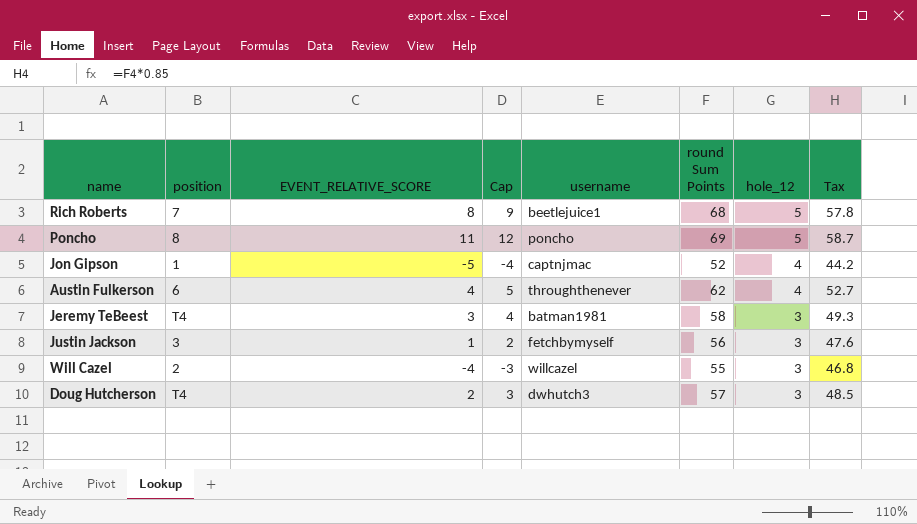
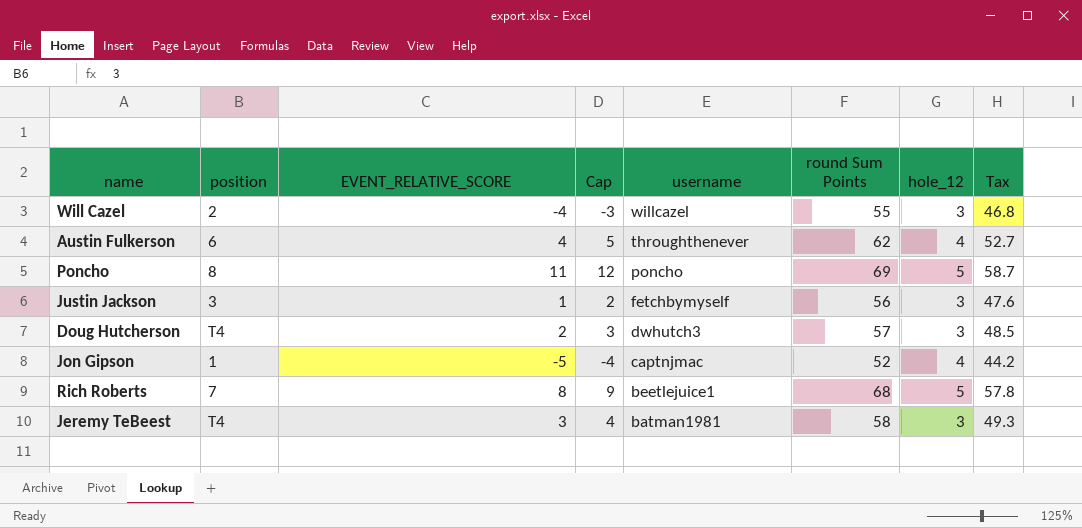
row order: hole_12 descending -> username descending

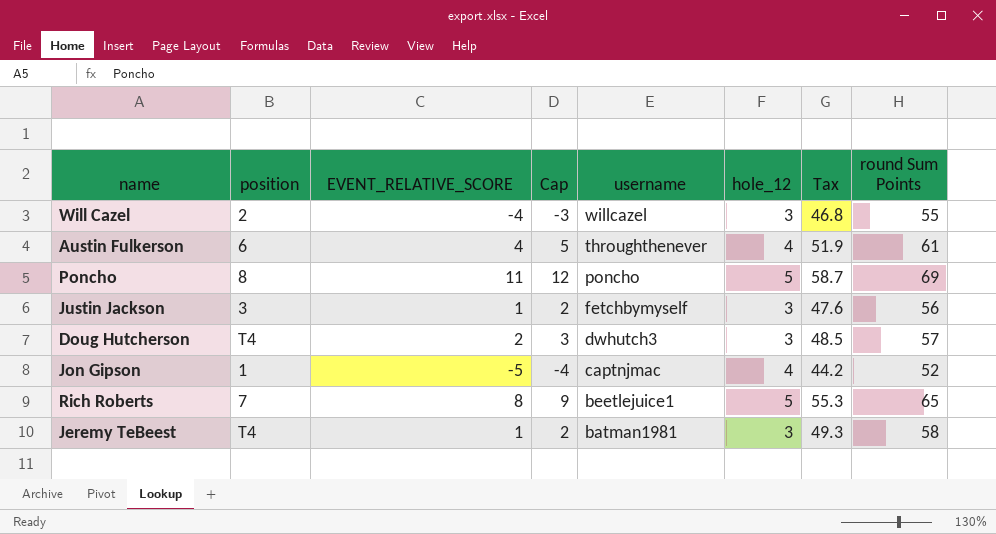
column round Sum Points | position: 6 -> 8
Austin Fulkerson | Tax: 52.7 -> 51.9
Austin Fulkerson | round Sum Points: 62 -> 61
Rich Roberts | Tax: 57.8 -> 55.3
Rich Roberts | round Sum Points: 68 -> 65
Jeremy TeBeest | EVENT_RELATIVE_SCORE: 3 -> 1
Jeremy TeBeest | Cap: 4 -> 2

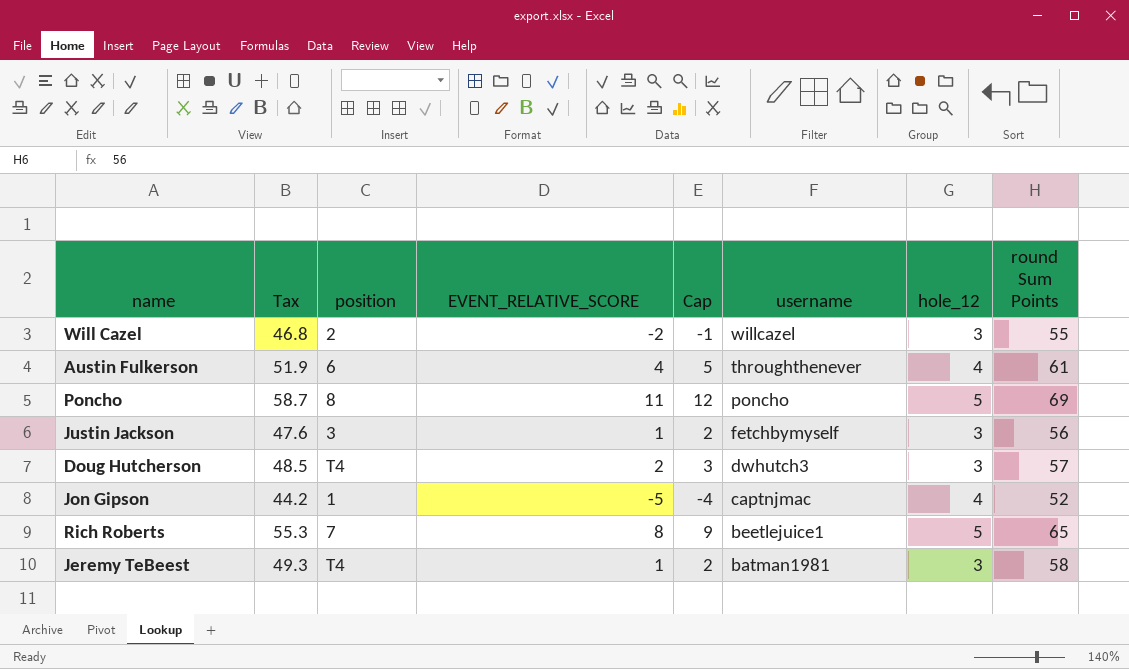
column Tax | position: 7 -> 2
Will Cazel | EVENT_RELATIVE_SCORE: -4 -> -2
Will Cazel | Cap: -3 -> -1

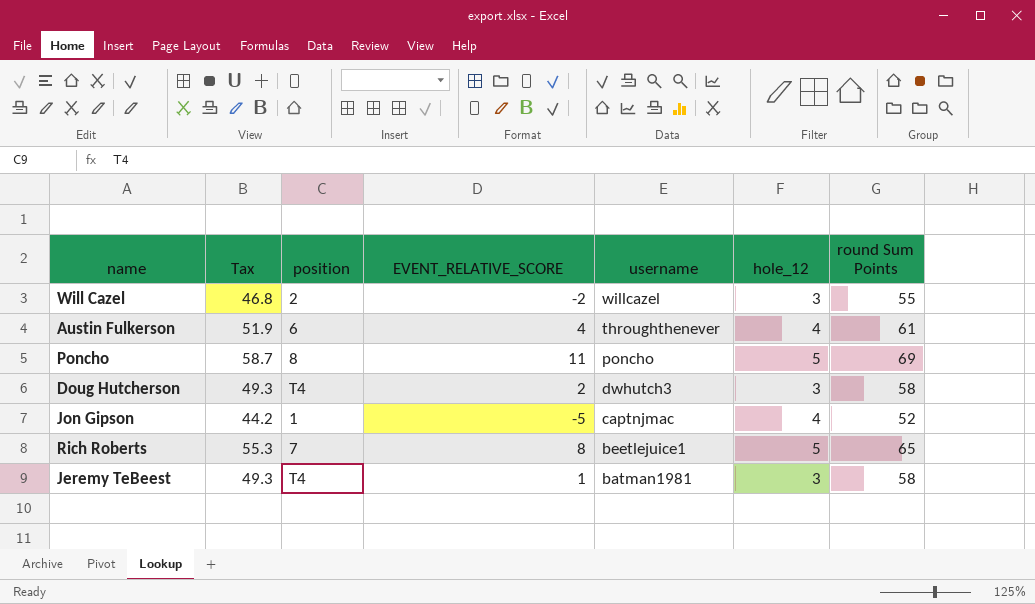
column Cap | formula: [EVENT_RELATIVE_SCORE] + 1 -> none
row Justin Jackson: 47.6 | 3 | 1 | 2 | fetchbymyself | 3 | 56 -> none
Doug Hutcherson | Tax: 48.5 -> 49.3
Doug Hutcherson | round Sum Points: 57 -> 58

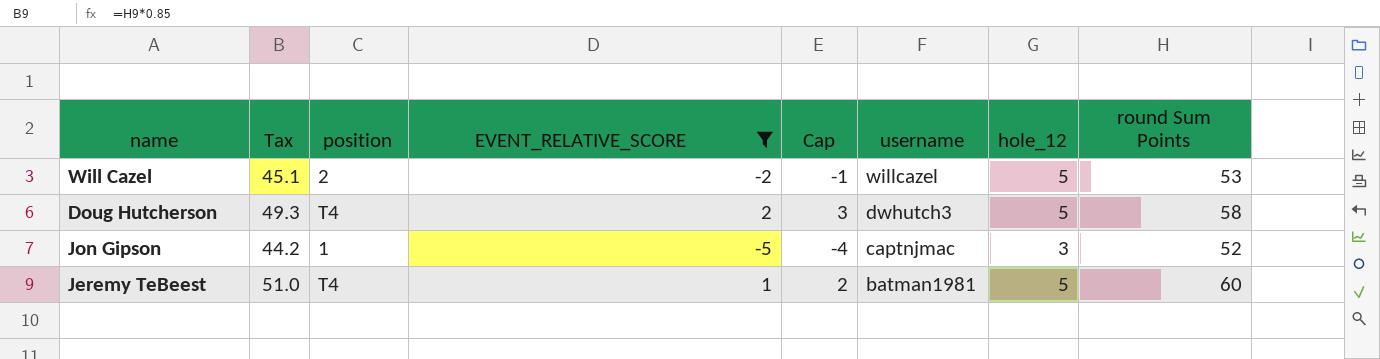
filter: none -> EVENT_RELATIVE_SCORE <= 2
column Cap | formula: none -> [EVENT_RELATIVE_SCORE] + 1
Will Cazel | Tax: 46.8 -> 45.1
Will Cazel | hole_12: 3 -> 5
Will Cazel | round Sum Points: 55 -> 53
Doug Hutcherson | hole_12: 3 -> 5
Jon Gipson | hole_12: 4 -> 3
Jeremy TeBeest | Tax: 49.3 -> 51.0
Jeremy TeBeest | hole_12: 3 -> 5
Jeremy TeBeest | round Sum Points: 58 -> 60

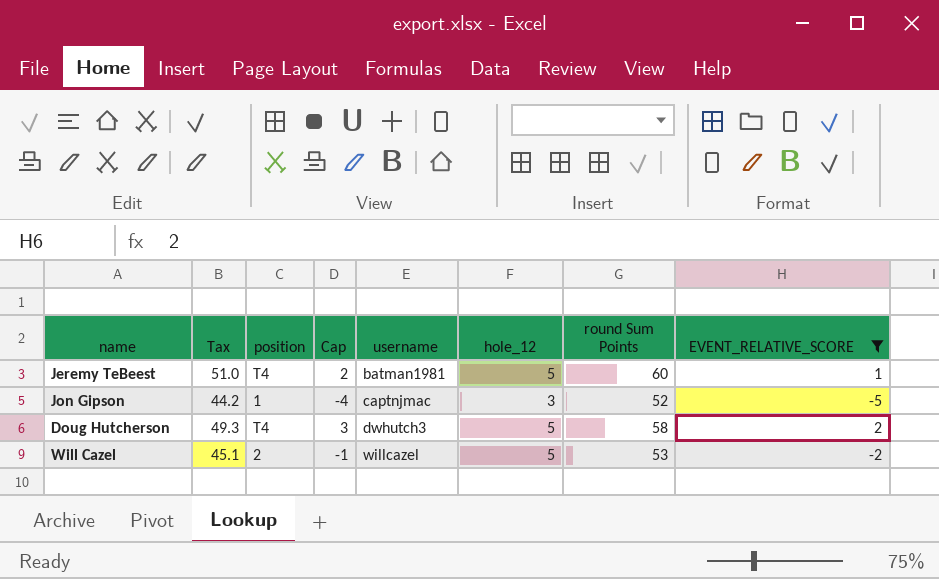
row order: username descending -> username ascending
column EVENT_RELATIVE_SCORE | position: 4 -> 8

